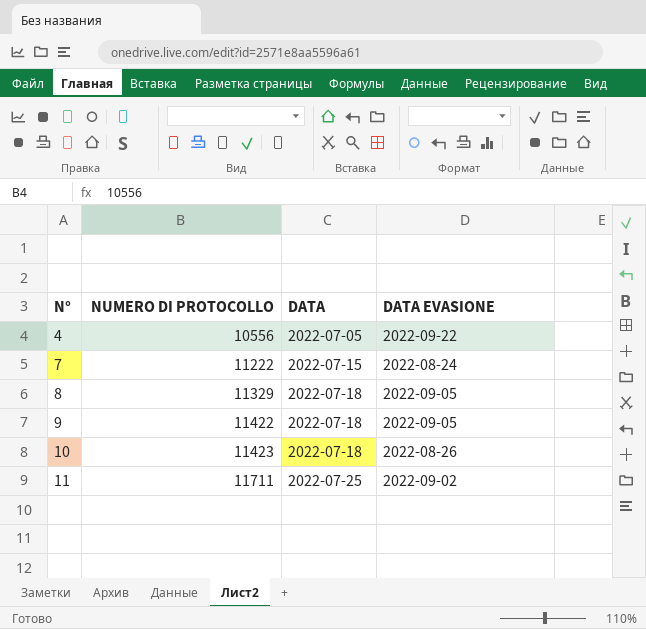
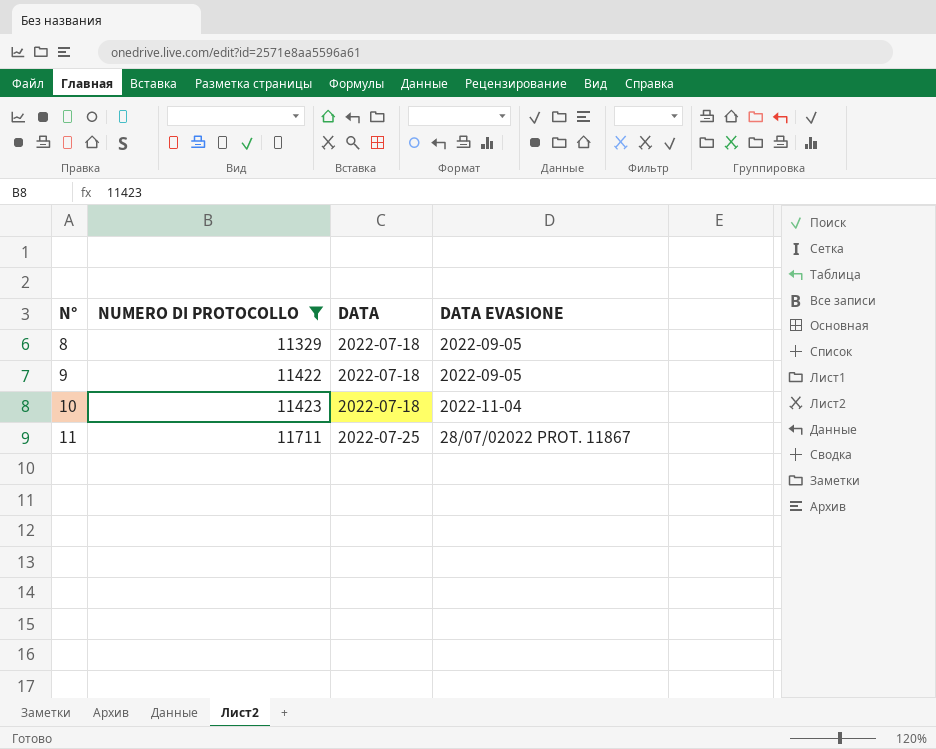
filter: none -> NUMERO DI PROTOCOLLO >= 11329
10 | DATA EVASIONE: 2022-08-26 -> 2022-11-04
11 | DATA EVASIONE: 2022-09-02 -> 28/07/02022 PROT. 11867

